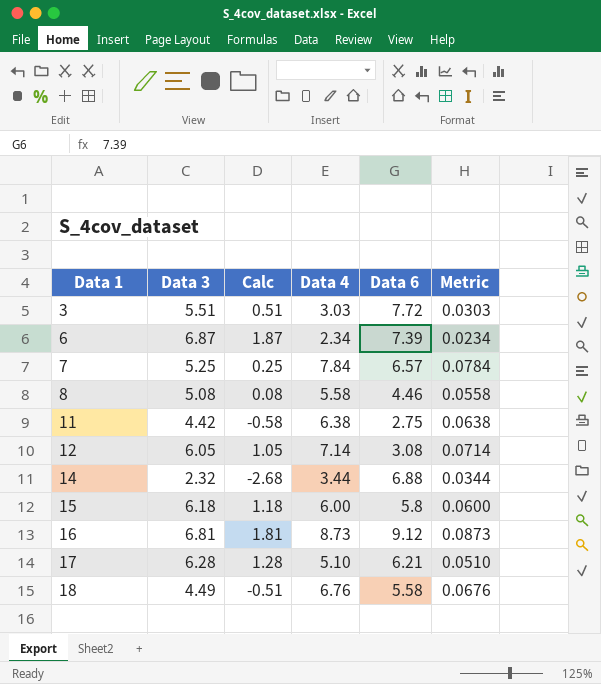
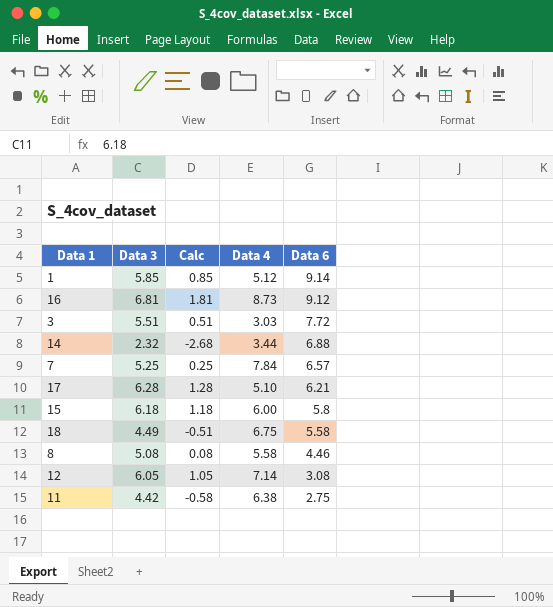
row order: Data 1 ascending -> Data 6 descending
column Metric | formula: [Data 4] * 0.01 -> none
row 6: 6.87 | 1.87 | 2.34 | 7.39 | 0.0234 -> none
row 1: none -> 5.85 | 0.85 | 5.12 | 9.14
18 | Data 4: 6.76 -> 6.75

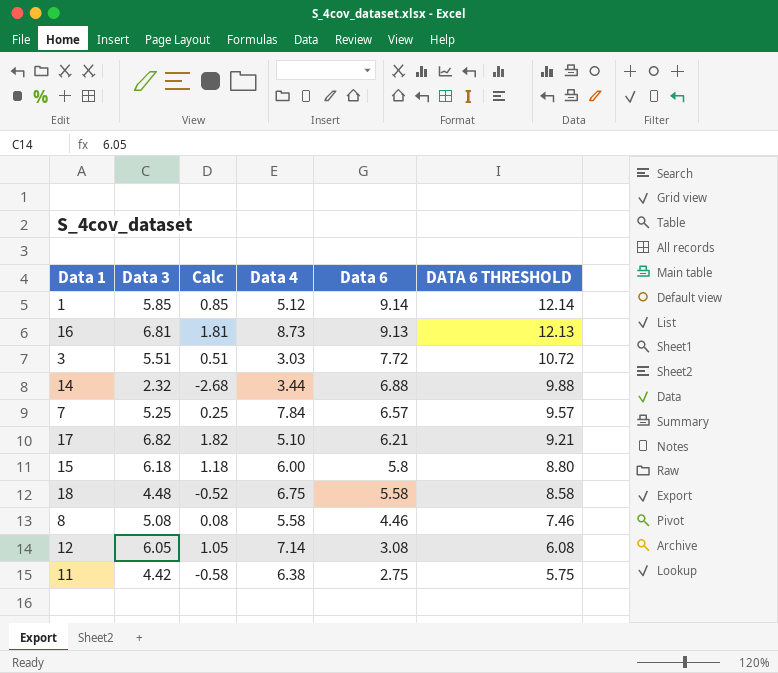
column DATA 6 THRESHOLD | formula: none -> [Data 6] + 3
16 | Data 6: 9.12 -> 9.13
17 | Data 3: 6.28 -> 6.82
17 | Calc: 1.28 -> 1.82
18 | Data 3: 4.49 -> 4.48
18 | Calc: -0.51 -> -0.52

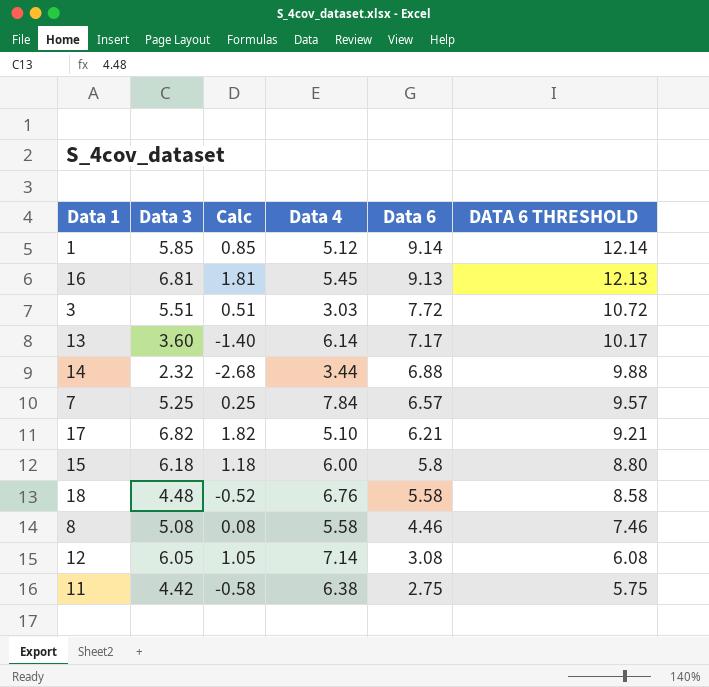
16 | Data 4: 8.73 -> 5.45
row 13: none -> 3.60 | -1.40 | 6.14 | 7.17 | 10.17
18 | Data 4: 6.75 -> 6.76

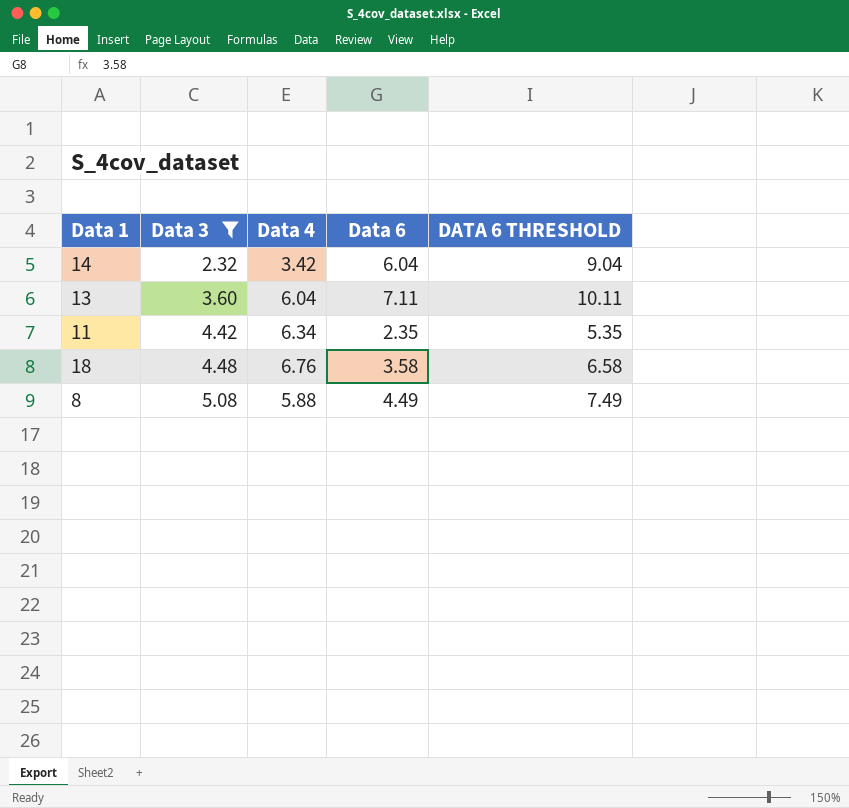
filter: none -> Data 3 <= 5.08
row order: Data 6 descending -> Data 3 ascending
column Calc | formula: [Data 3] - 5 -> none
14 | Data 4: 3.44 -> 3.42
14 | Data 6: 6.88 -> 6.04
14 | DATA 6 THRESHOLD: 9.88 -> 9.04
13 | Data 4: 6.14 -> 6.04
13 | Data 6: 7.17 -> 7.11
13 | DATA 6 THRESHOLD: 10.17 -> 10.11
11 | Data 4: 6.38 -> 6.34
11 | Data 6: 2.75 -> 2.35
11 | DATA 6 THRESHOLD: 5.75 -> 5.35
18 | Data 6: 5.58 -> 3.58
18 | DATA 6 THRESHOLD: 8.58 -> 6.58
8 | Data 4: 5.58 -> 5.88
8 | Data 6: 4.46 -> 4.49
8 | DATA 6 THRESHOLD: 7.46 -> 7.49

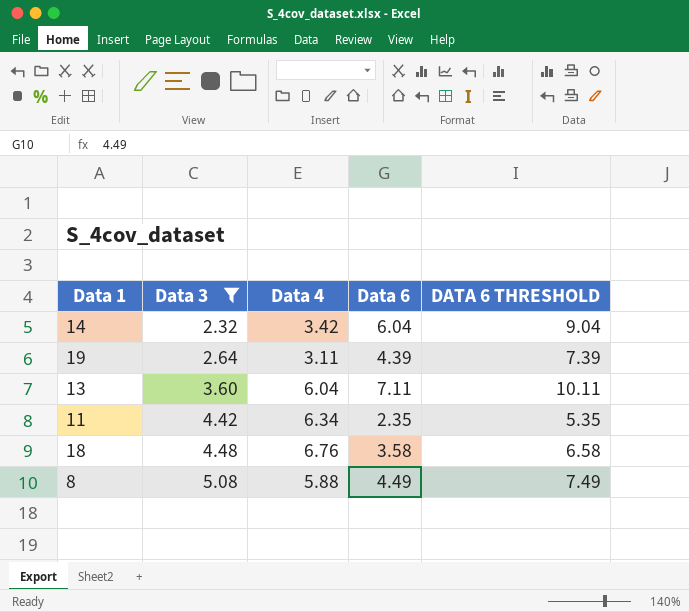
row 19: none -> 2.64 | 3.11 | 4.39 | 7.39

